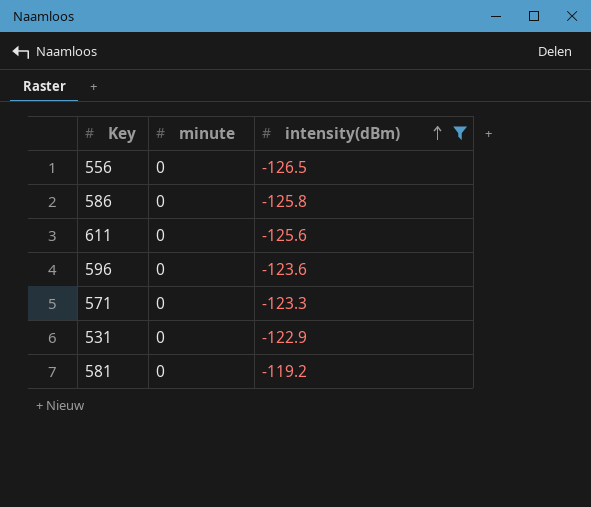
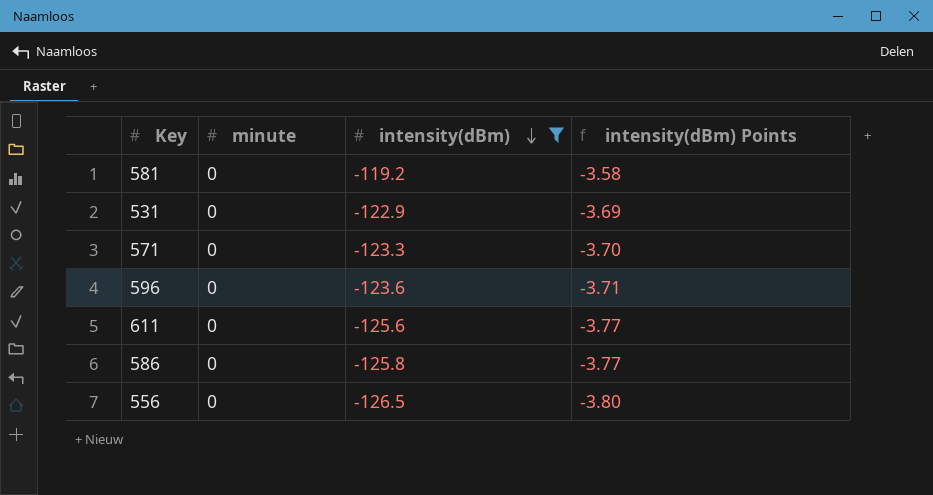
row order: intensity(dBm) ascending -> intensity(dBm) descending
column intensity(dBm) Points | formula: none -> [intensity(dBm)] * 0.03

